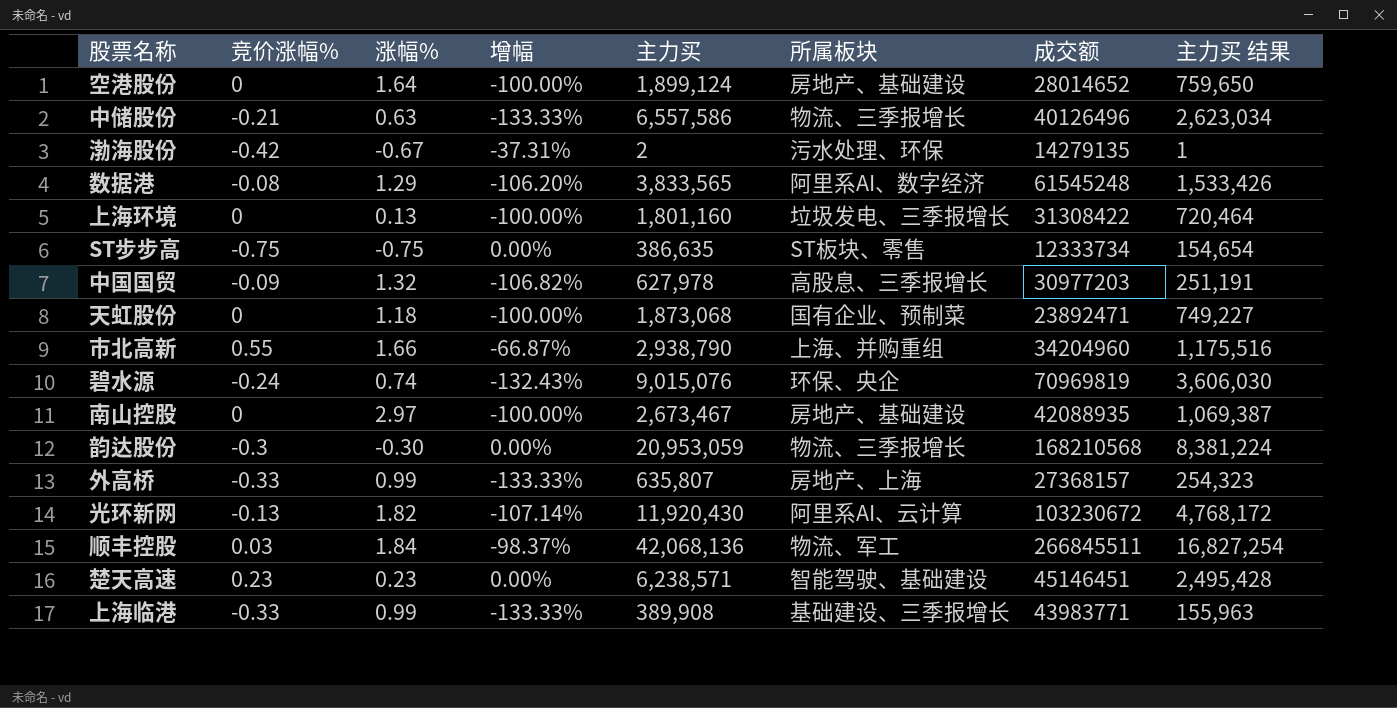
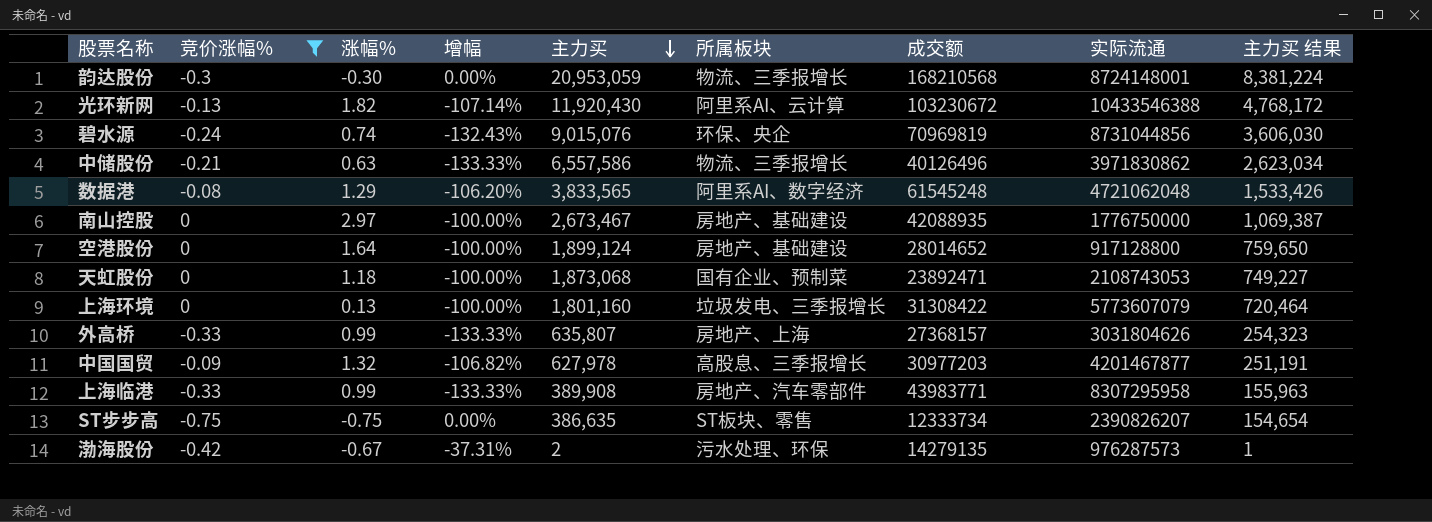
filter: none -> 竞价涨幅% <= 0
row order: none -> 主力买 descending
column 实际流通 | position: none -> 8
上海临港 | 所属板块: 基础建设、三季报增长 -> 房地产、汽车零部件

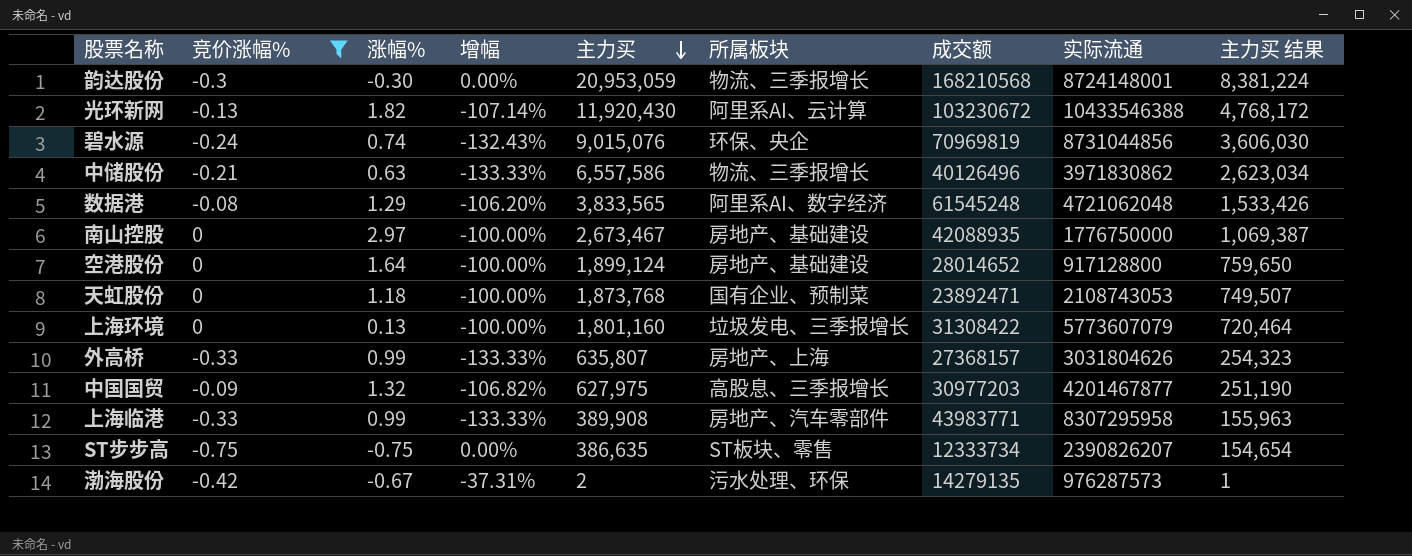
天虹股份 | 主力买: 1,873,068 -> 1,873,768
天虹股份 | 主力买 结果: 749,227 -> 749,507
中国国贸 | 主力买: 627,978 -> 627,975
中国国贸 | 主力买 结果: 251,191 -> 251,190

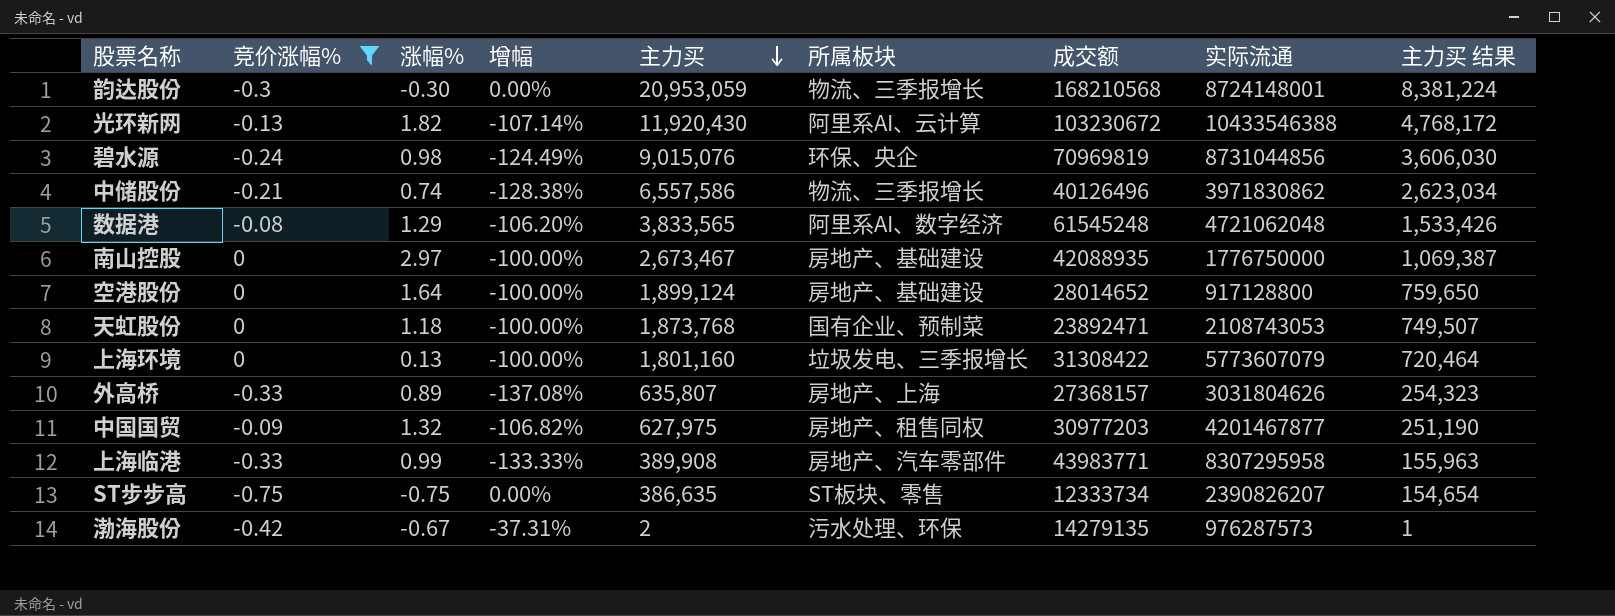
碧水源 | 涨幅%: 0.74 -> 0.98
碧水源 | 增幅: -132.43% -> -124.49%
中储股份 | 涨幅%: 0.63 -> 0.74
中储股份 | 增幅: -133.33% -> -128.38%
外高桥 | 涨幅%: 0.99 -> 0.89
外高桥 | 增幅: -133.33% -> -137.08%
中国国贸 | 所属板块: 高股息、三季报增长 -> 房地产、租售同权

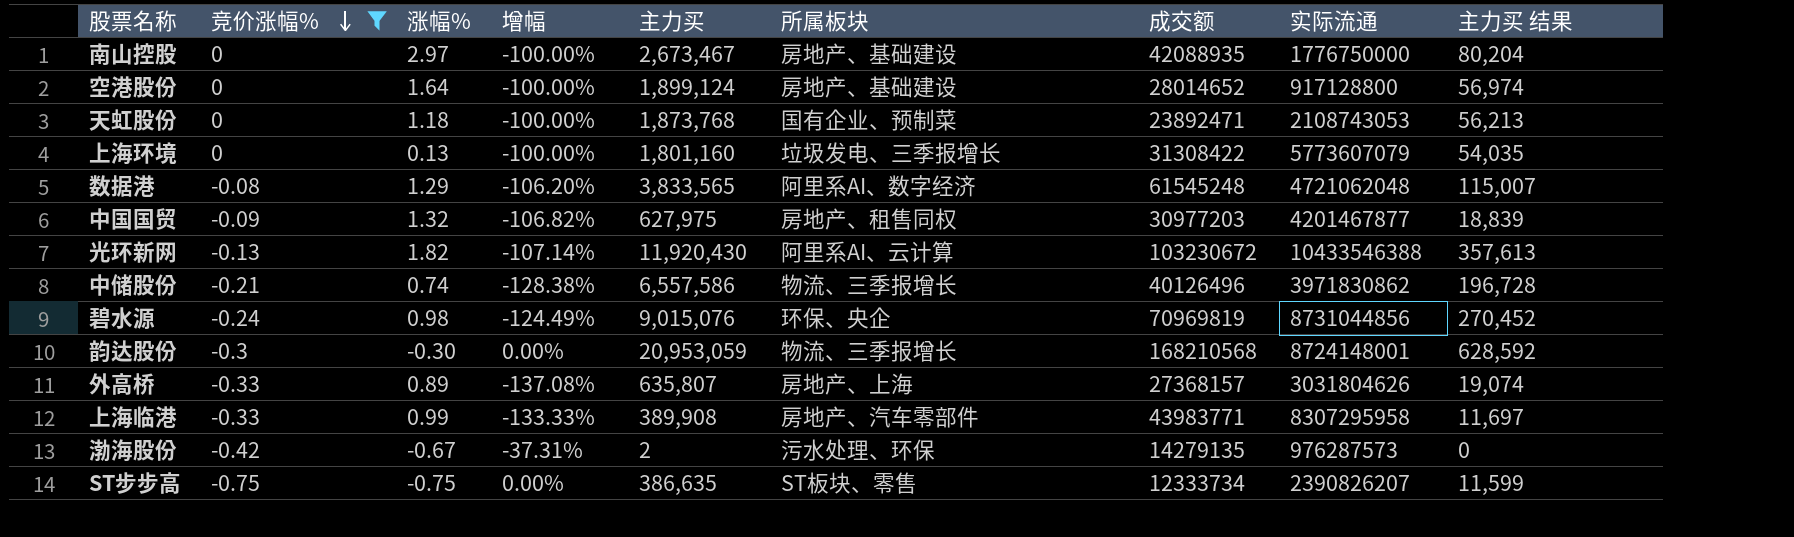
row order: 主力买 descending -> 竞价涨幅% descending
column 主力买 结果 | formula: [主力买] * 0.4 -> [主力买] * 0.03

